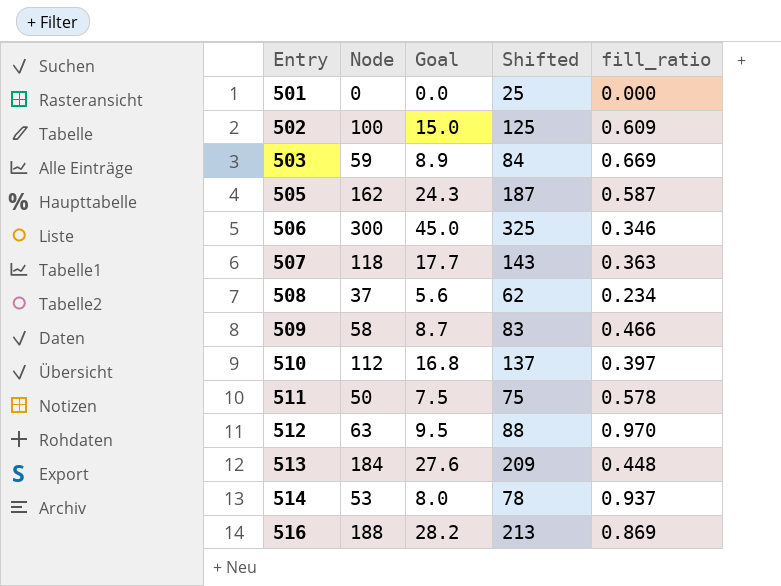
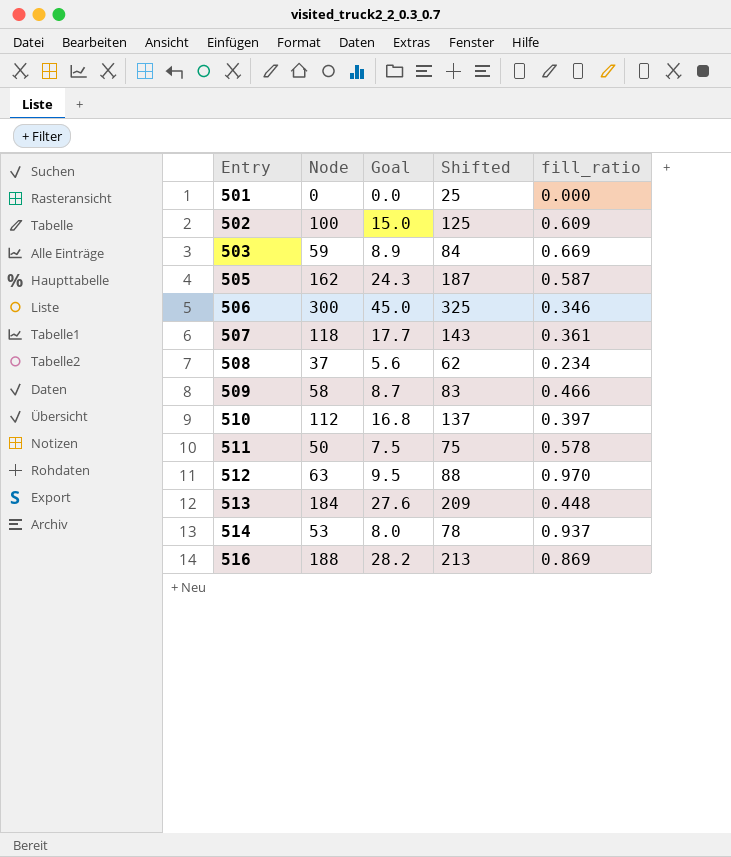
507 | fill_ratio: 0.363 -> 0.361

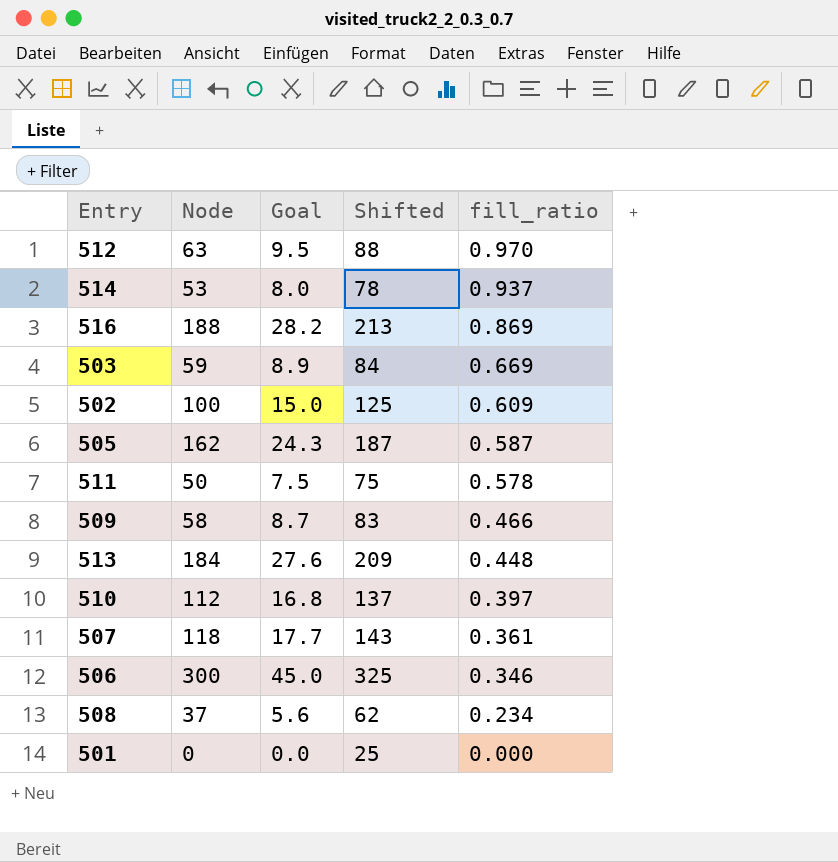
row order: Entry ascending -> fill_ratio descending

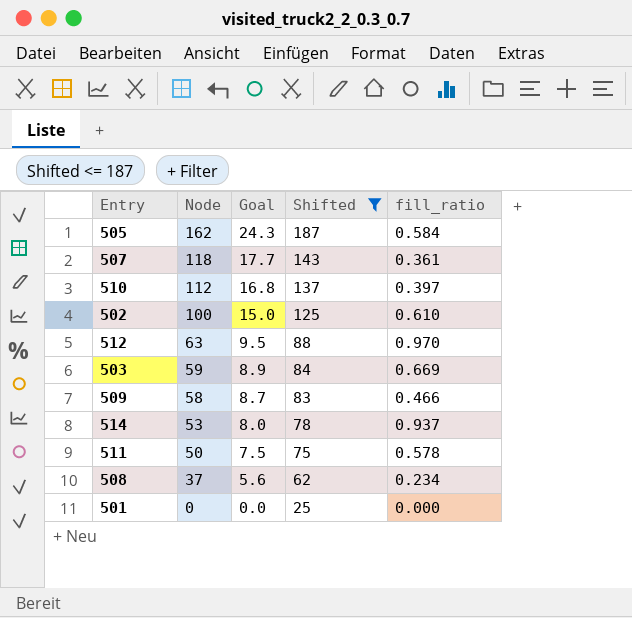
filter: none -> Shifted <= 187
row order: fill_ratio descending -> Node descending
505 | fill_ratio: 0.587 -> 0.584
502 | fill_ratio: 0.609 -> 0.610

